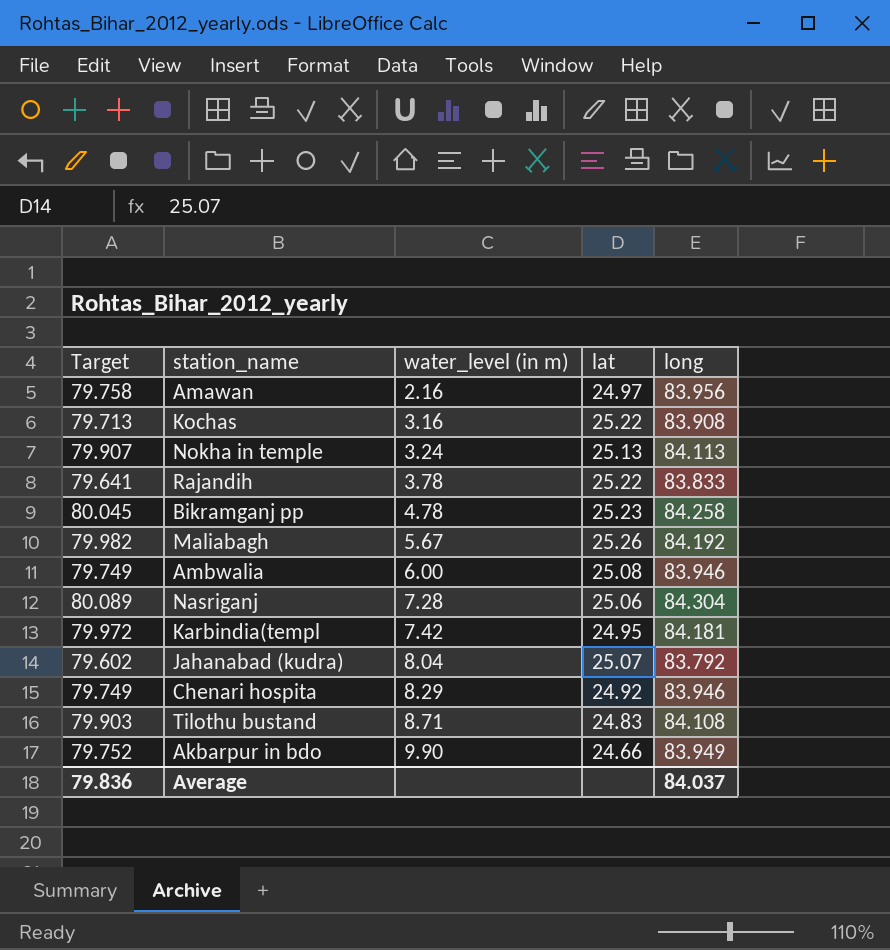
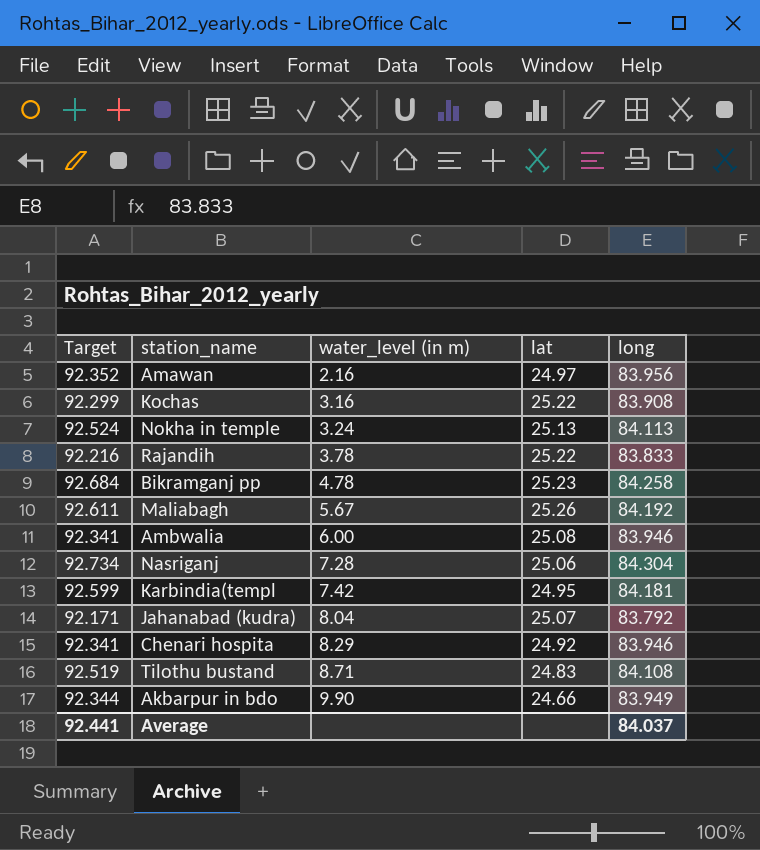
column Target | formula: [long] * 0.95 -> [long] * 1.1
Average | Target: 79.836 -> 92.441

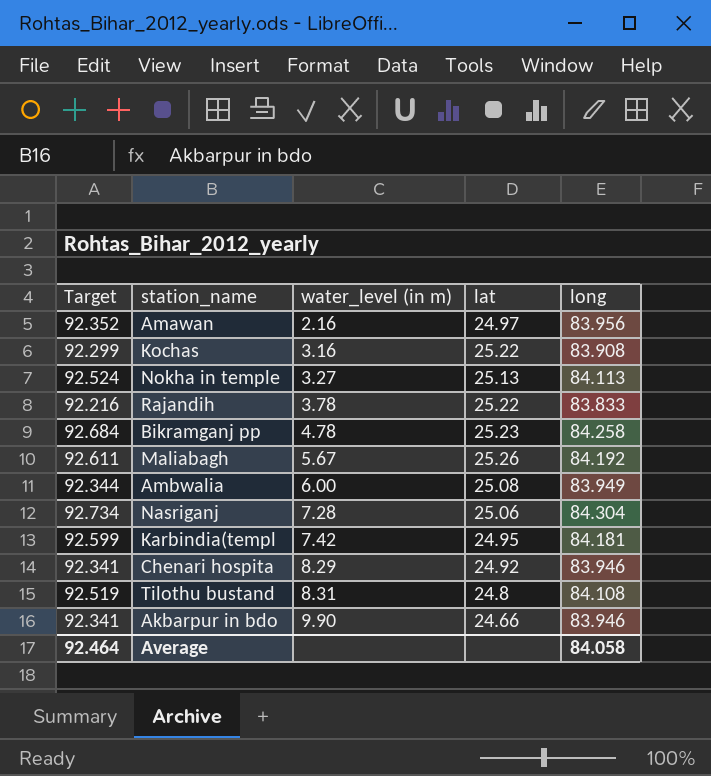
row Jahanabad (kudra): 92.171 | 8.04 | 25.07 | 83.792 -> none
Nokha in temple | water_level (in m): 3.24 -> 3.27
Ambwalia | Target: 92.341 -> 92.344
Ambwalia | long: 83.946 -> 83.949
Tilothu bustand | water_level (in m): 8.71 -> 8.31
Tilothu bustand | lat: 24.83 -> 24.8
Akbarpur in bdo | Target: 92.344 -> 92.341
Akbarpur in bdo | long: 83.949 -> 83.946
Average | Target: 92.441 -> 92.464
Average | long: 84.037 -> 84.058

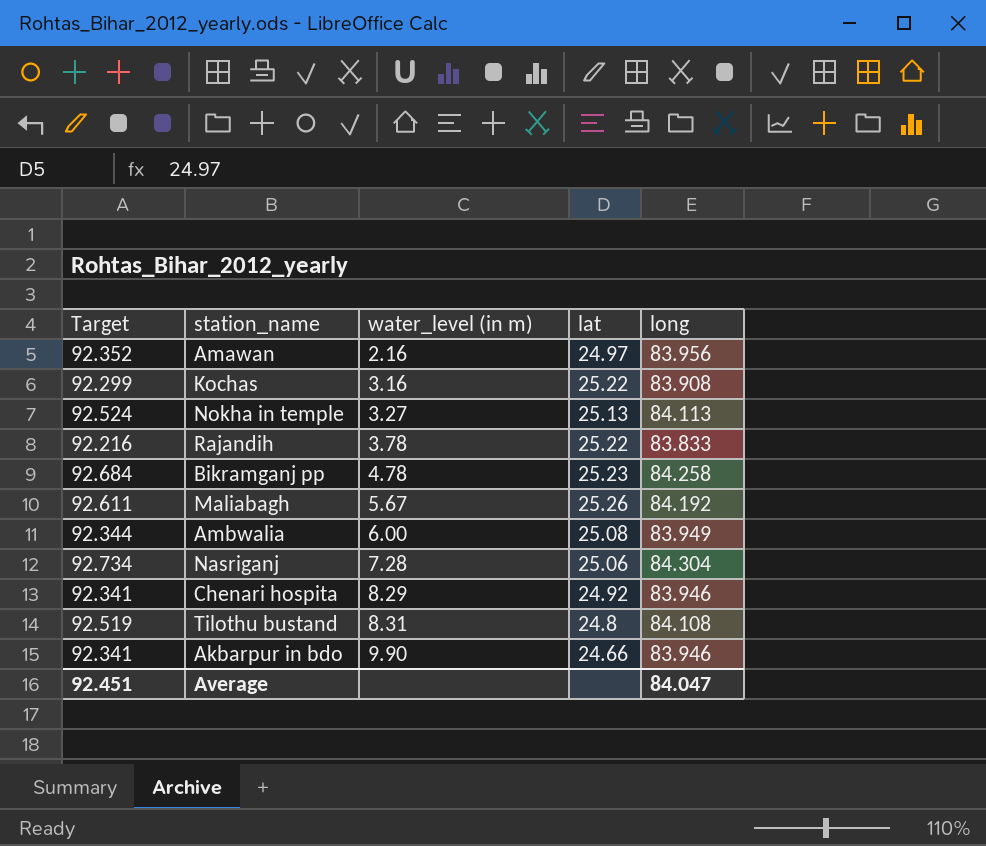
row Karbindia(templ: 92.599 | 7.42 | 24.95 | 84.181 -> none
Average | Target: 92.464 -> 92.451
Average | long: 84.058 -> 84.047

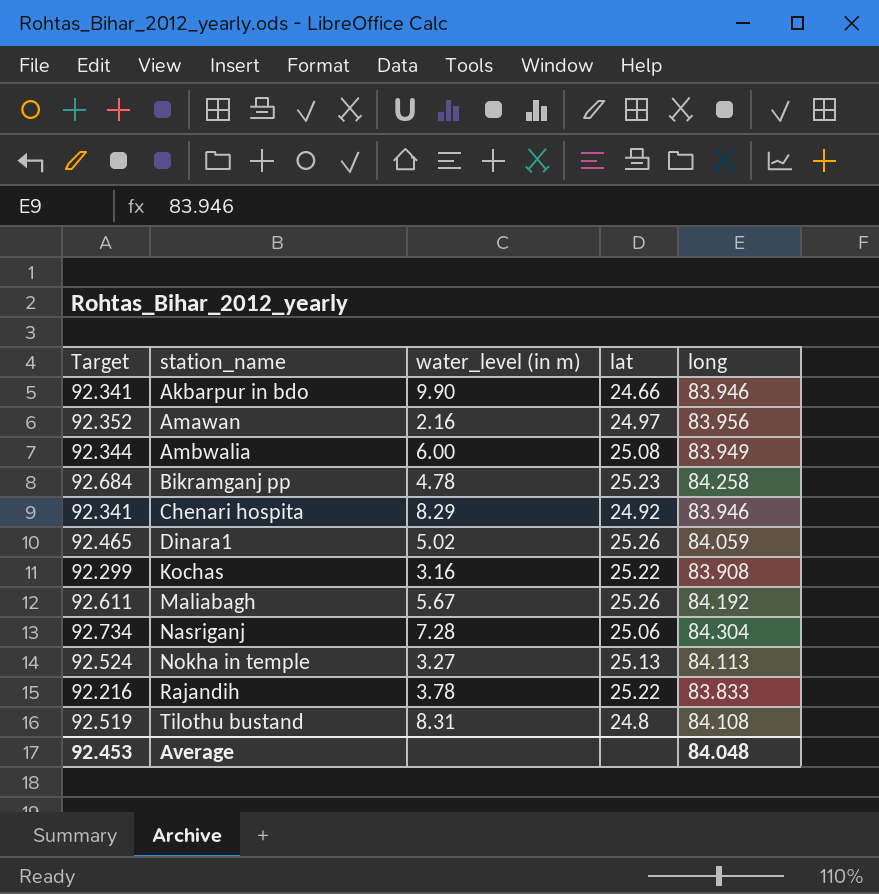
row order: water_level (in m) ascending -> station_name ascending
row Dinara1: none -> 92.465 | 5.02 | 25.26 | 84.059
Average | Target: 92.451 -> 92.453
Average | long: 84.047 -> 84.048

